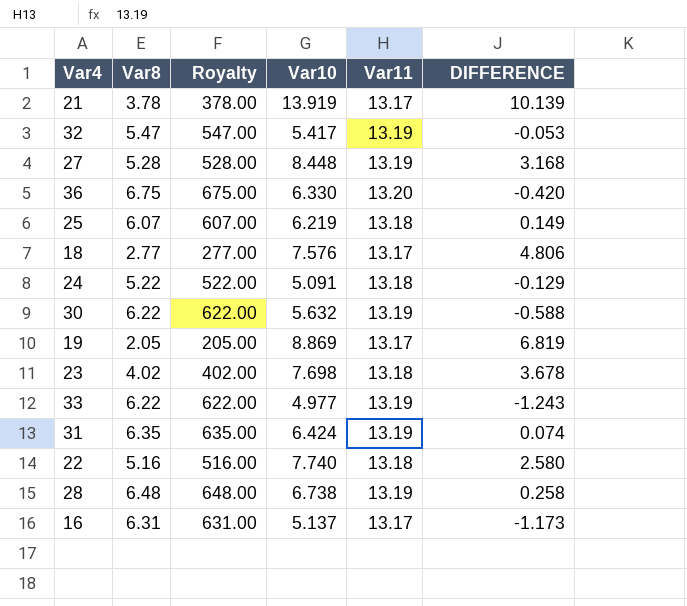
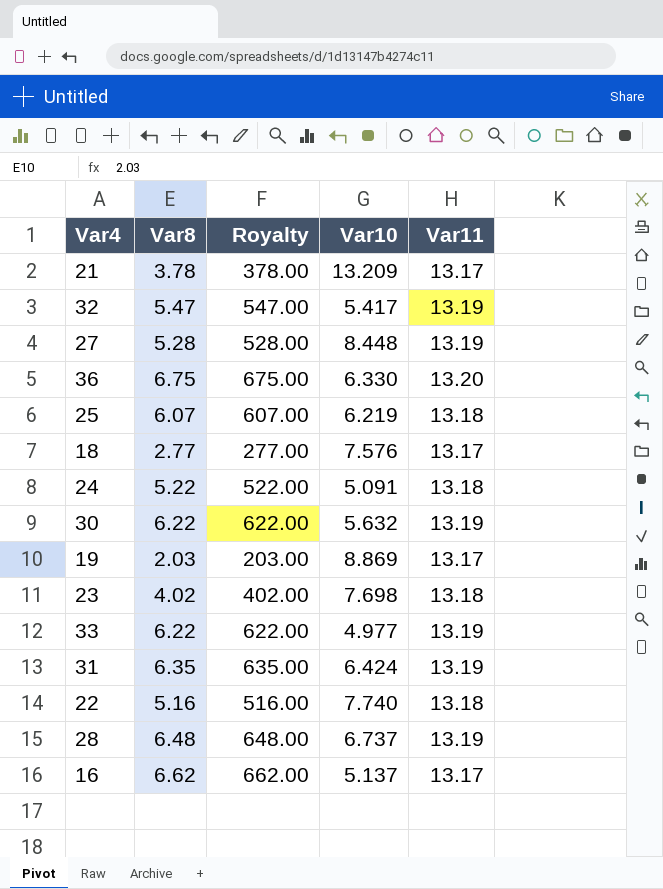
column DIFFERENCE | formula: [Var10] - [Var8] -> none
21 | Var10: 13.919 -> 13.209
19 | Var8: 2.05 -> 2.03
19 | Royalty: 205.00 -> 203.00
28 | Var10: 6.738 -> 6.737
16 | Var8: 6.31 -> 6.62
16 | Royalty: 631.00 -> 662.00

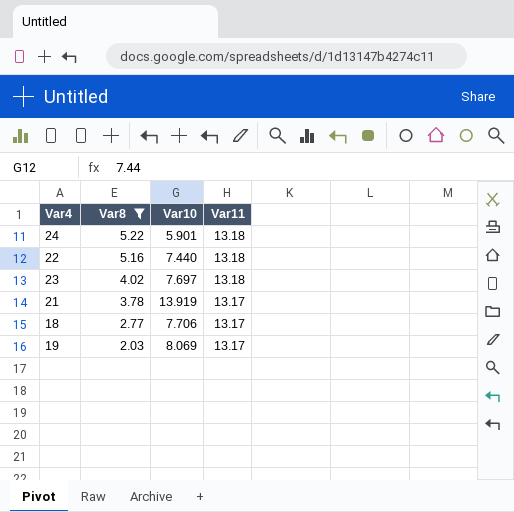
filter: none -> Var8 <= 5.22
row order: none -> Var8 descending
column Royalty | formula: [Var8] * 100 -> none
24 | Var10: 5.091 -> 5.901
22 | Var10: 7.740 -> 7.440
23 | Var10: 7.698 -> 7.697
21 | Var10: 13.209 -> 13.919
18 | Var10: 7.576 -> 7.706
19 | Var10: 8.869 -> 8.069

